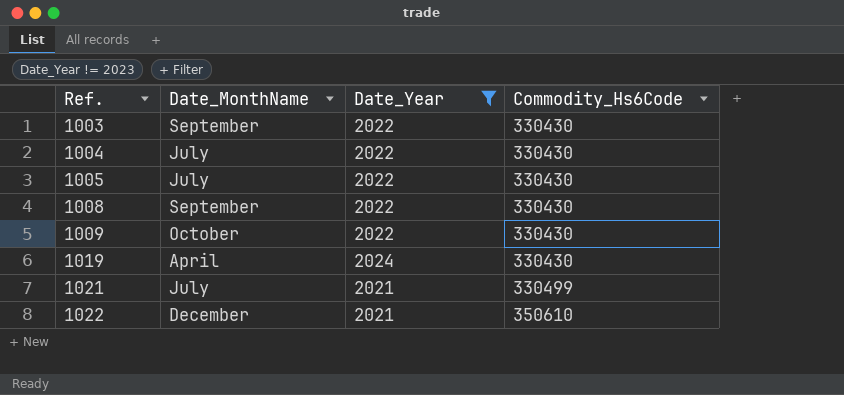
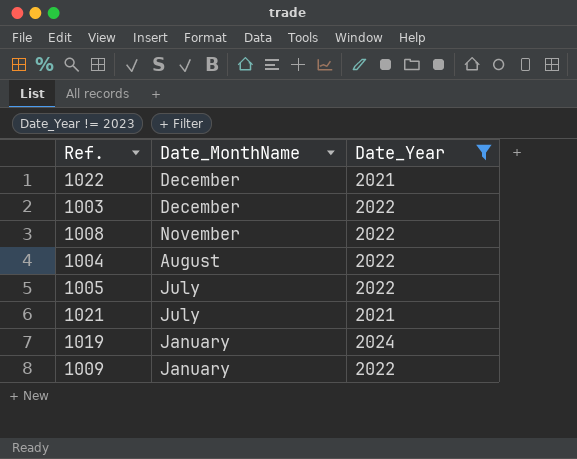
row order: Ref. ascending -> Date_MonthName descending
column Commodity_Hs6Code | position: 4 -> none
1003 | Date_MonthName: September -> December
1008 | Date_MonthName: September -> November
1004 | Date_MonthName: July -> August
1019 | Date_MonthName: April -> January
1009 | Date_MonthName: October -> January

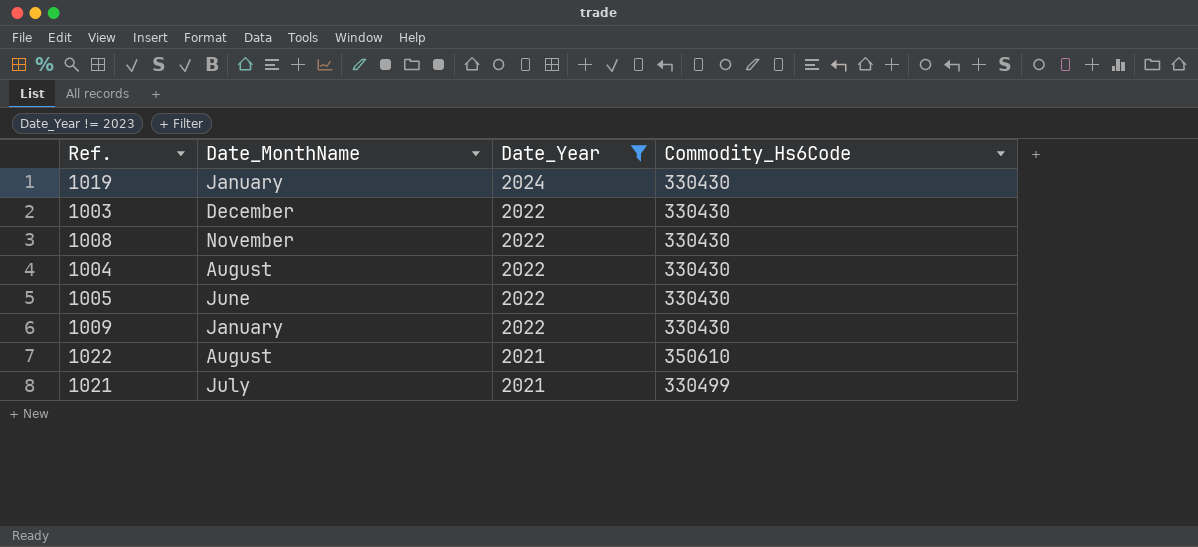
row order: Date_MonthName descending -> Date_Year descending
column Commodity_Hs6Code | position: none -> 4
1005 | Date_MonthName: July -> June
1022 | Date_MonthName: December -> August

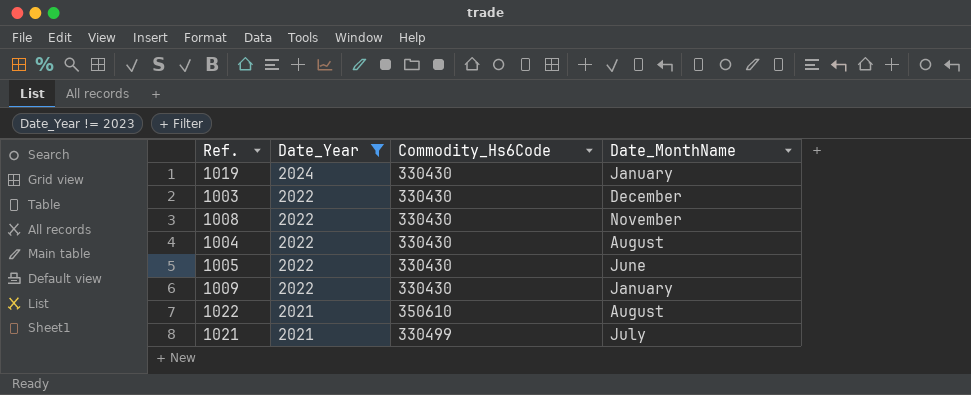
column Date_MonthName | position: 2 -> 4

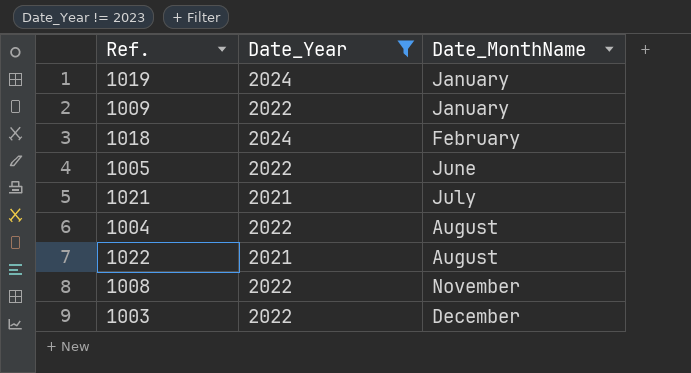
row order: Date_Year descending -> Date_MonthName ascending
column Commodity_Hs6Code | position: 3 -> none
row 1018: none -> 2024 | February

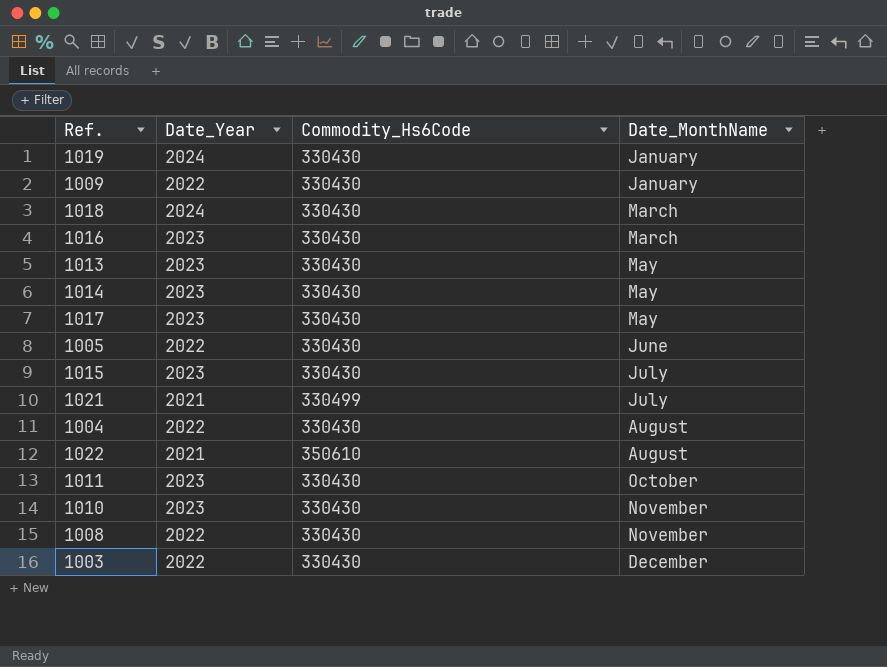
filter: Date_Year != 2023 -> none
column Commodity_Hs6Code | position: none -> 3
1018 | Date_MonthName: February -> March

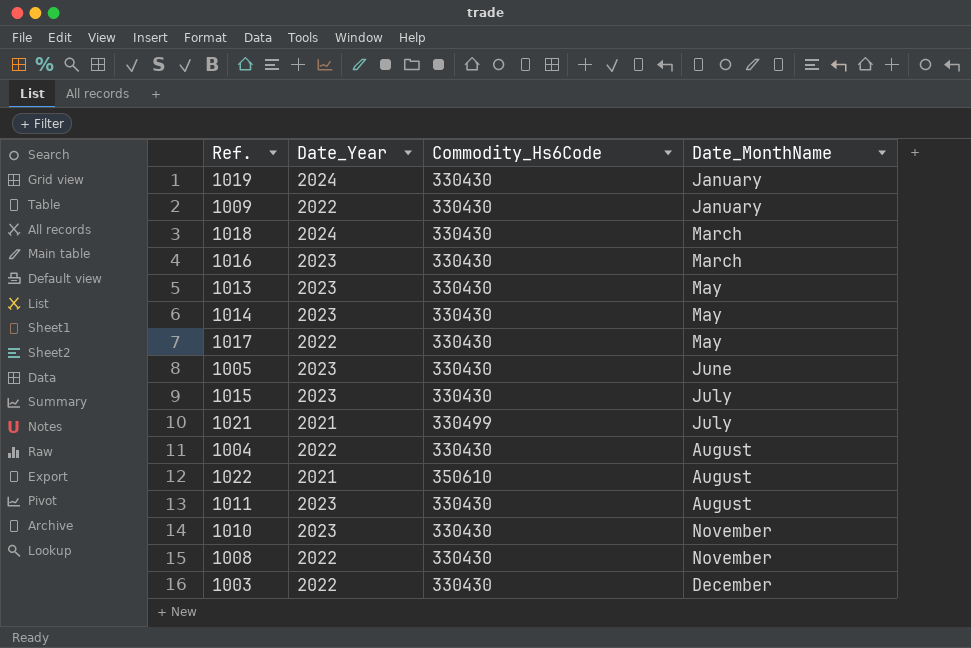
1017 | Date_Year: 2023 -> 2022
1005 | Date_Year: 2022 -> 2023
1011 | Date_MonthName: October -> August

